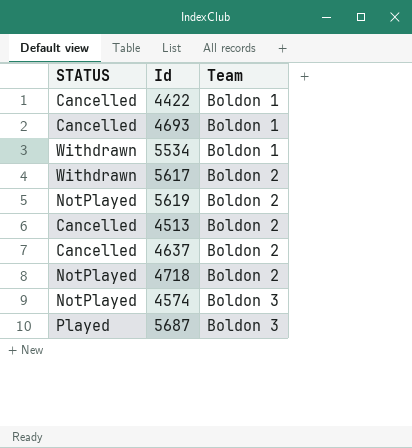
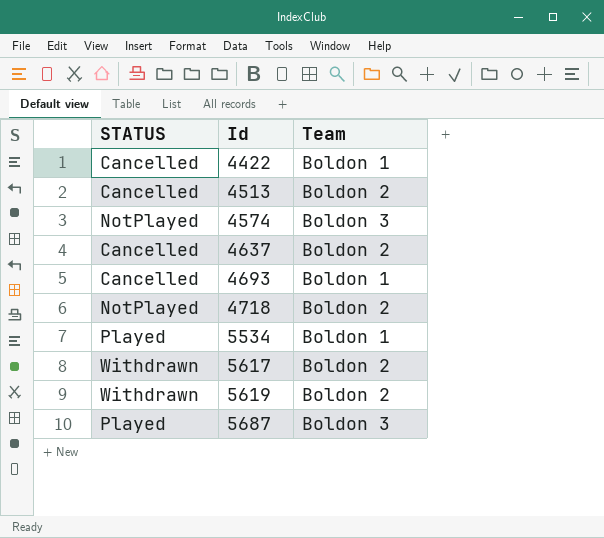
row order: Team ascending -> Id ascending
5534 | STATUS: Withdrawn -> Played
5619 | STATUS: NotPlayed -> Withdrawn

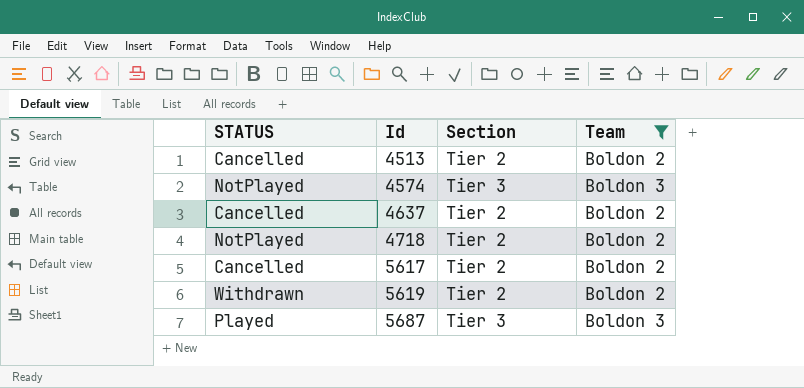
filter: none -> Team != Boldon 1
column Section | position: none -> 3
5617 | STATUS: Withdrawn -> Cancelled

